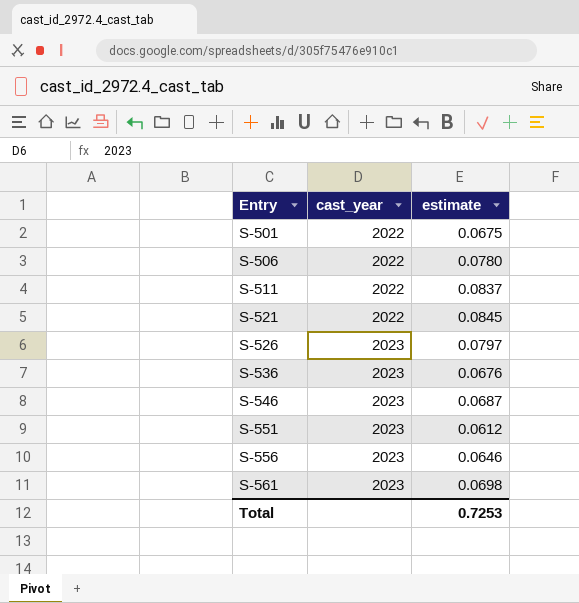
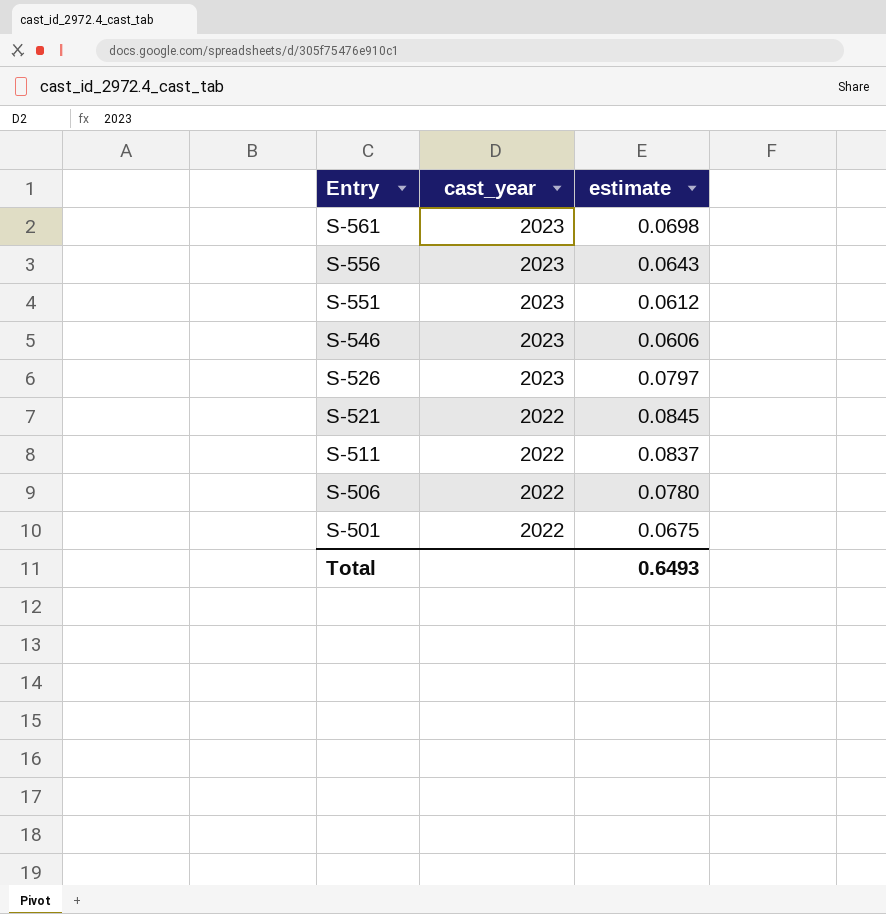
row order: Entry ascending -> Entry descending
row S-536: 2023 | 0.0676 -> none
S-556 | estimate: 0.0646 -> 0.0643
S-546 | estimate: 0.0687 -> 0.0606
Total | estimate: 0.7253 -> 0.6493

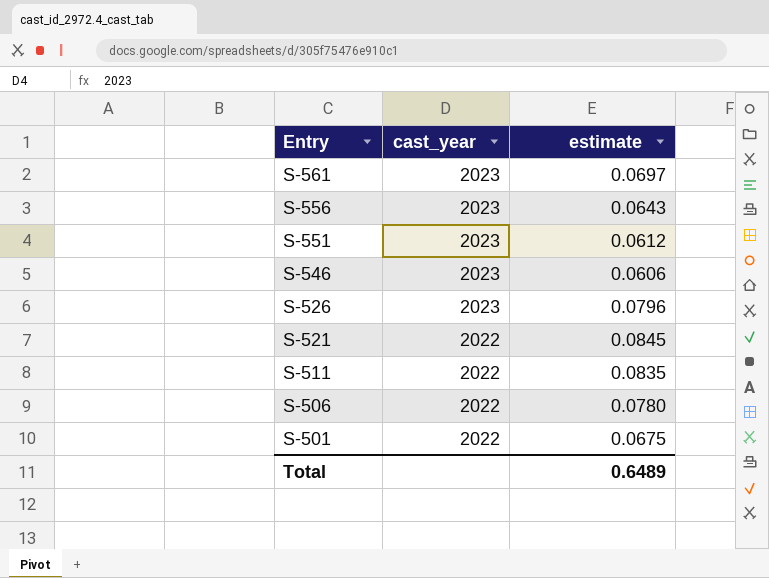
S-561 | estimate: 0.0698 -> 0.0697
S-526 | estimate: 0.0797 -> 0.0796
S-511 | estimate: 0.0837 -> 0.0835
Total | estimate: 0.6493 -> 0.6489

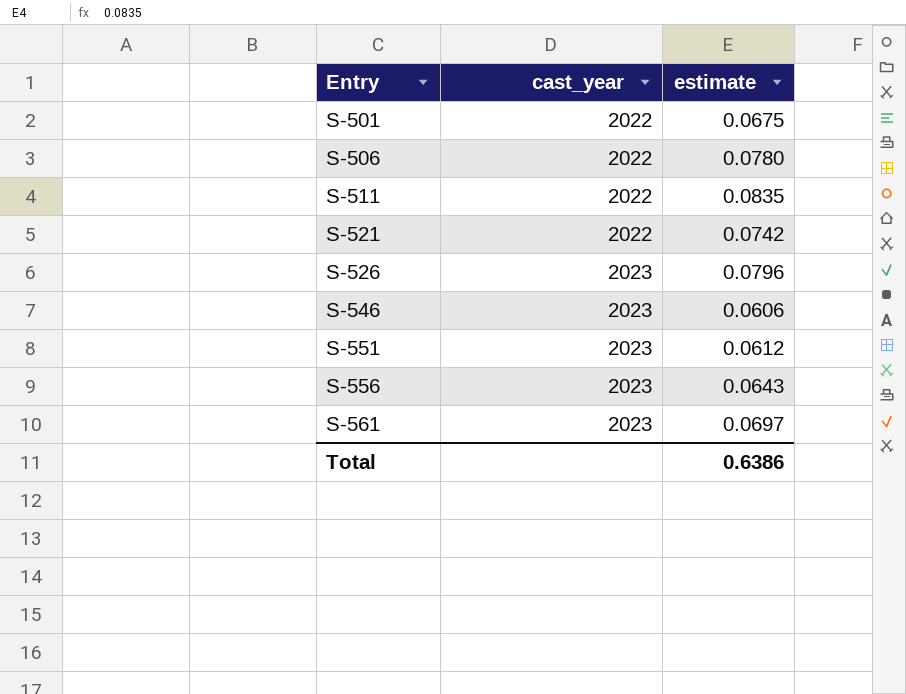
row order: Entry descending -> Entry ascending
S-521 | estimate: 0.0845 -> 0.0742
Total | estimate: 0.6489 -> 0.6386

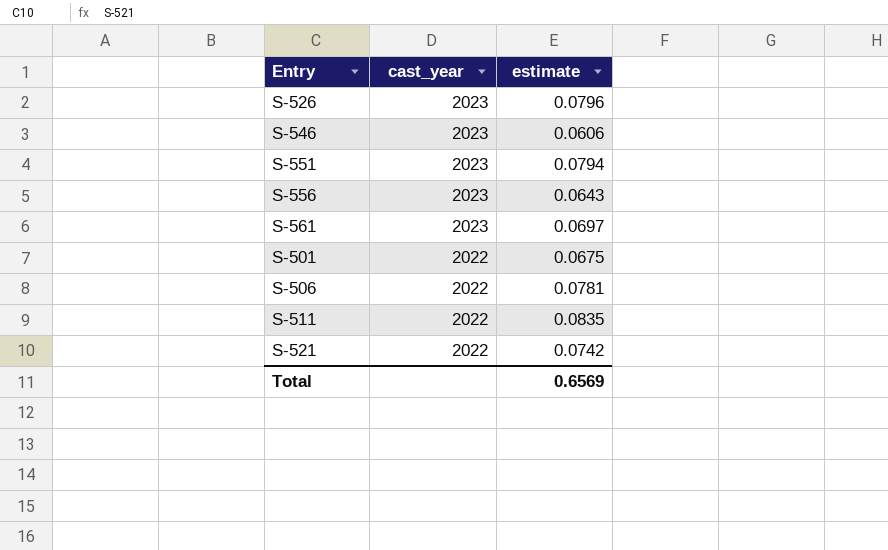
row order: Entry ascending -> cast_year descending
S-551 | estimate: 0.0612 -> 0.0794
S-506 | estimate: 0.0780 -> 0.0781
Total | estimate: 0.6386 -> 0.6569

